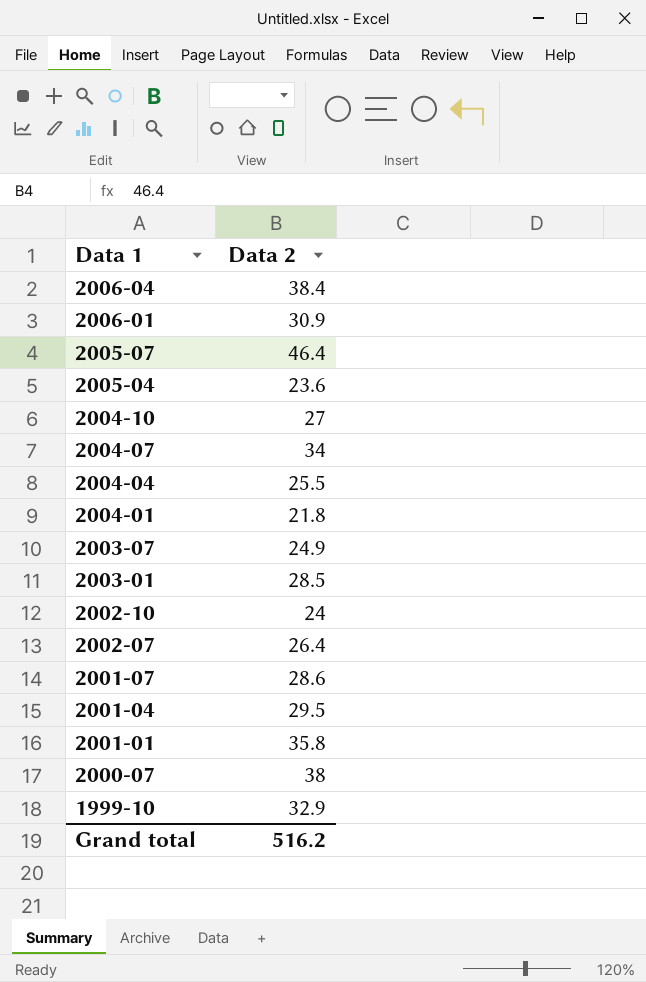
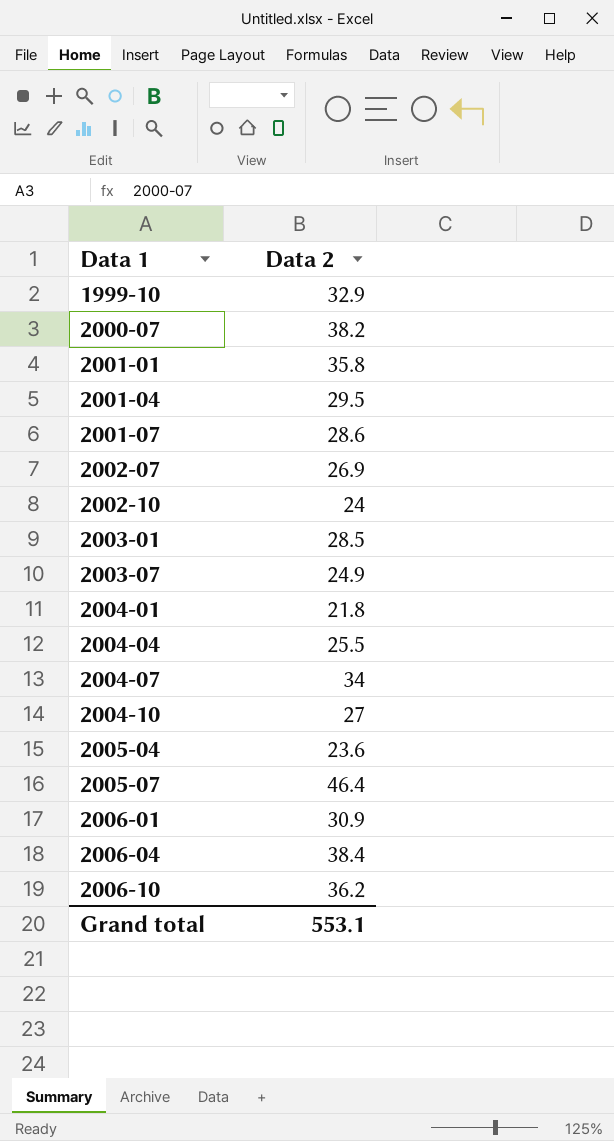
row order: Data 1 descending -> Data 1 ascending
2000-07 | Data 2: 38 -> 38.2
2002-07 | Data 2: 26.4 -> 26.9
row 2006-10: none -> 36.2
Grand total | Data 2: 516.2 -> 553.1

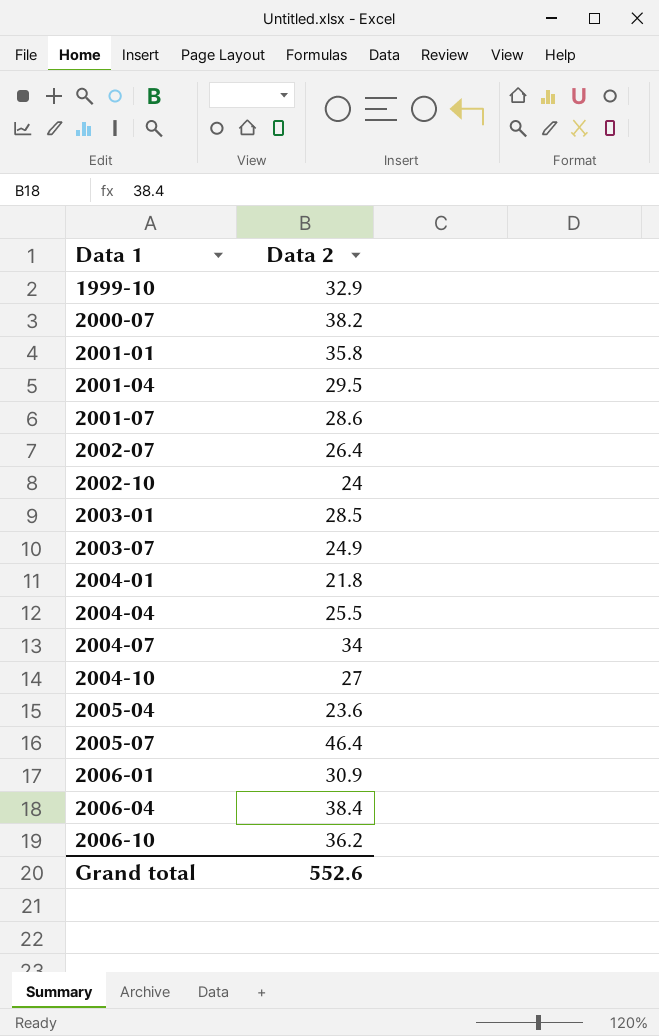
2002-07 | Data 2: 26.9 -> 26.4
Grand total | Data 2: 553.1 -> 552.6

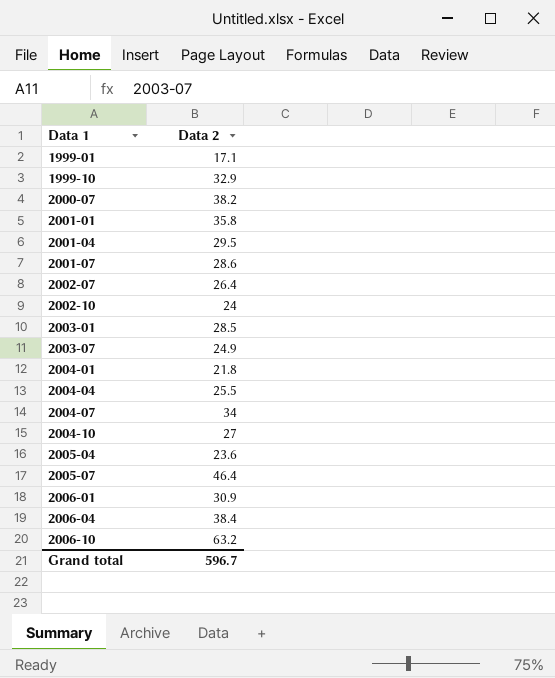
row 1999-01: none -> 17.1
2006-10 | Data 2: 36.2 -> 63.2
Grand total | Data 2: 552.6 -> 596.7

